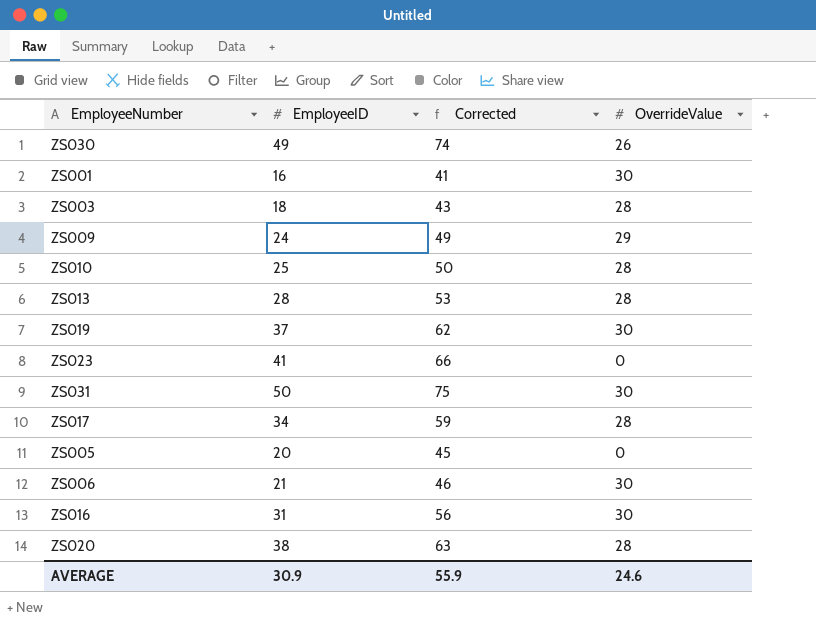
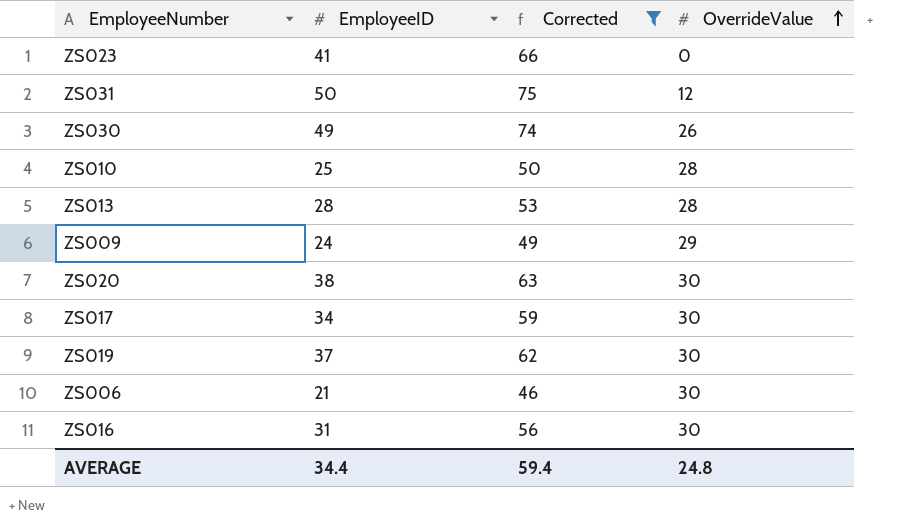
filter: none -> Corrected >= 46
row order: none -> OverrideValue ascending
ZS031 | OverrideValue: 30 -> 12
ZS020 | OverrideValue: 28 -> 30
ZS017 | OverrideValue: 28 -> 30
AVERAGE | EmployeeID: 30.9 -> 34.4
AVERAGE | Corrected: 55.9 -> 59.4
AVERAGE | OverrideValue: 24.6 -> 24.8

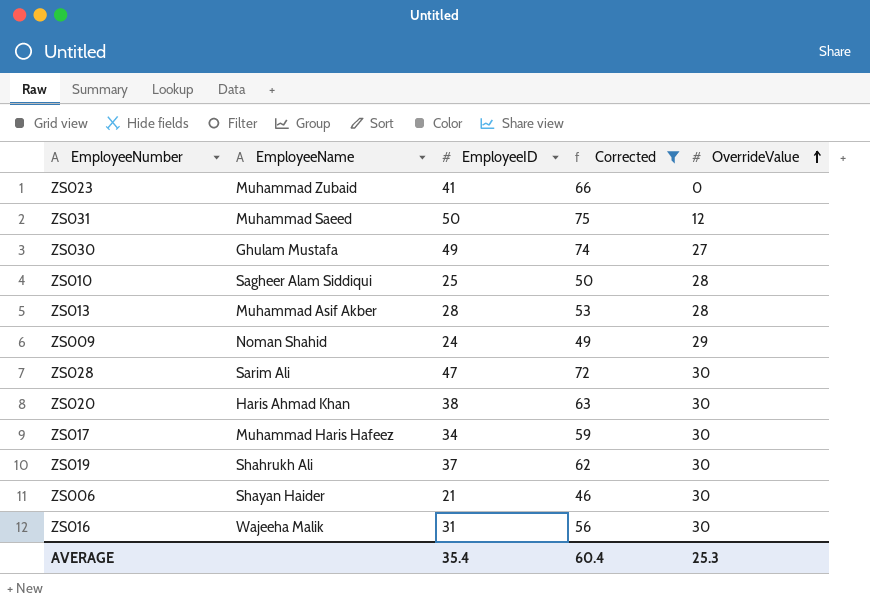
column EmployeeName | position: none -> 2
ZS030 | OverrideValue: 26 -> 27
row ZS028: none -> Sarim Ali | 47 | 72 | 30
AVERAGE | EmployeeID: 34.4 -> 35.4
AVERAGE | Corrected: 59.4 -> 60.4
AVERAGE | OverrideValue: 24.8 -> 25.3

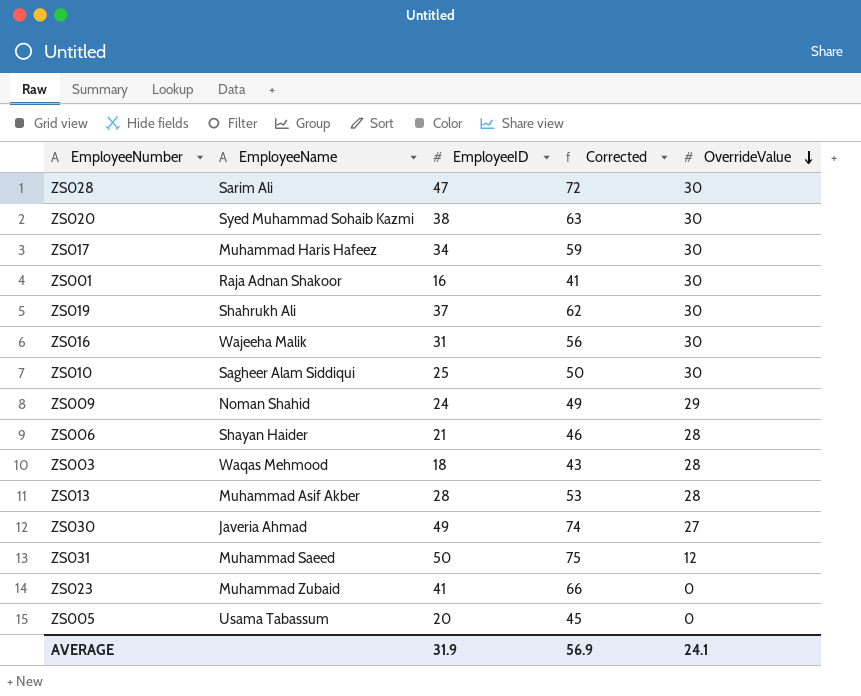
filter: Corrected >= 46 -> none
row order: OverrideValue ascending -> OverrideValue descending
ZS020 | EmployeeName: Haris Ahmad Khan -> Syed Muhammad Sohaib Kazmi
ZS010 | OverrideValue: 28 -> 30
ZS006 | OverrideValue: 30 -> 28
ZS030 | EmployeeName: Ghulam Mustafa -> Javeria Ahmad
AVERAGE | EmployeeID: 35.4 -> 31.9
AVERAGE | Corrected: 60.4 -> 56.9
AVERAGE | OverrideValue: 25.3 -> 24.1

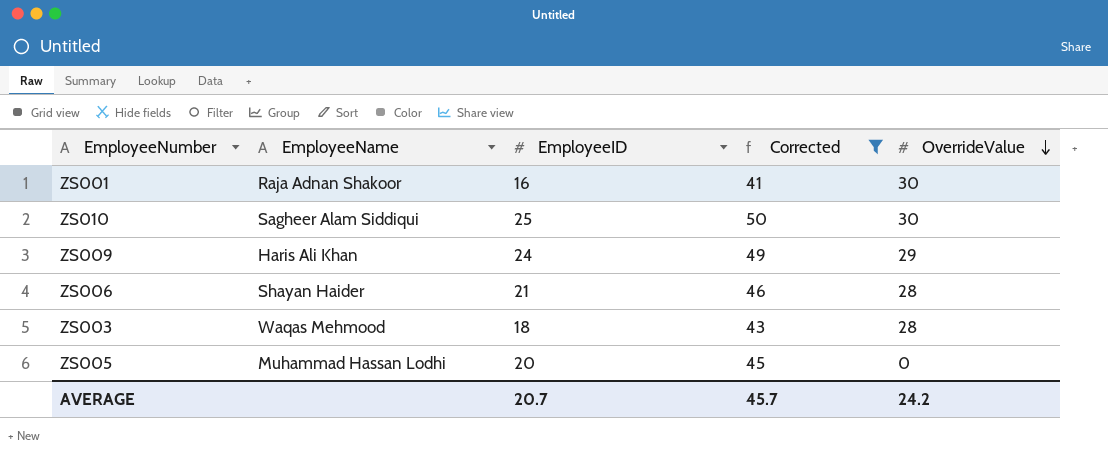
filter: none -> Corrected <= 50
ZS009 | EmployeeName: Noman Shahid -> Haris Ali Khan
ZS005 | EmployeeName: Usama Tabassum -> Muhammad Hassan Lodhi
AVERAGE | EmployeeID: 31.9 -> 20.7
AVERAGE | Corrected: 56.9 -> 45.7
AVERAGE | OverrideValue: 24.1 -> 24.2

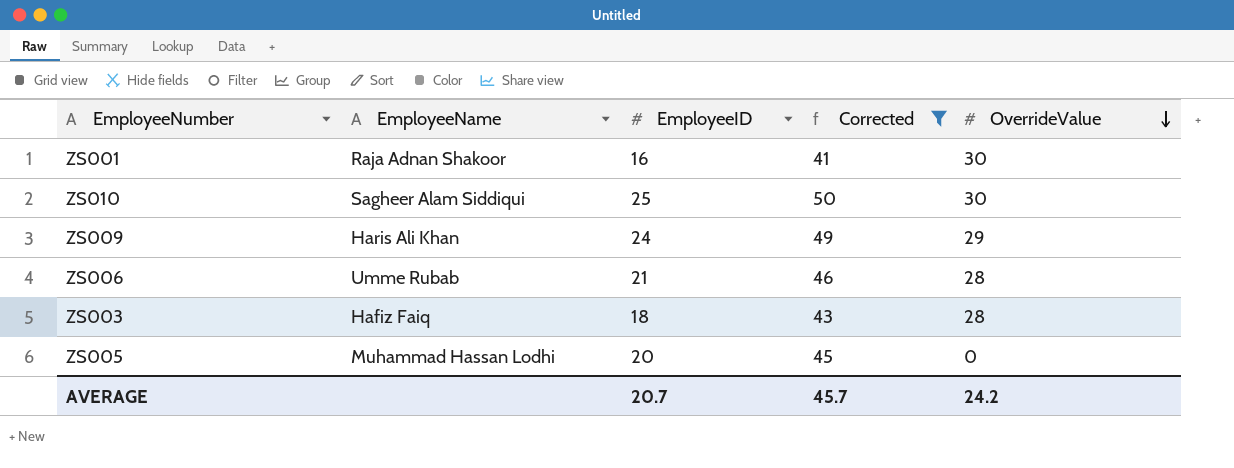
ZS006 | EmployeeName: Shayan Haider -> Umme Rubab
ZS003 | EmployeeName: Waqas Mehmood -> Hafiz Faiq

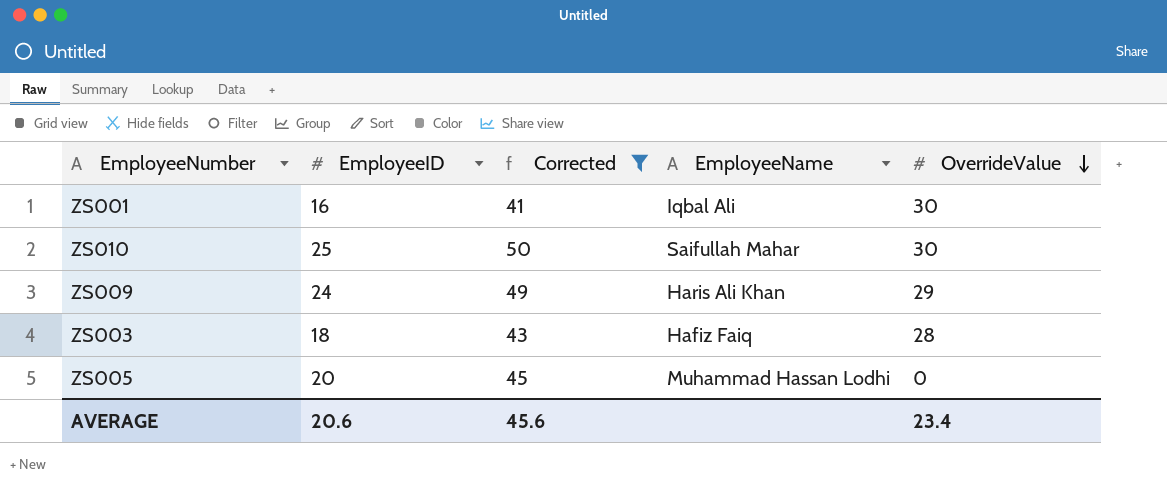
column EmployeeName | position: 2 -> 4
row ZS006: Umme Rubab | 21 | 46 | 28 -> none
ZS001 | EmployeeName: Raja Adnan Shakoor -> Iqbal Ali
ZS010 | EmployeeName: Sagheer Alam Siddiqui -> Saifullah Mahar
AVERAGE | EmployeeID: 20.7 -> 20.6
AVERAGE | Corrected: 45.7 -> 45.6
AVERAGE | OverrideValue: 24.2 -> 23.4

